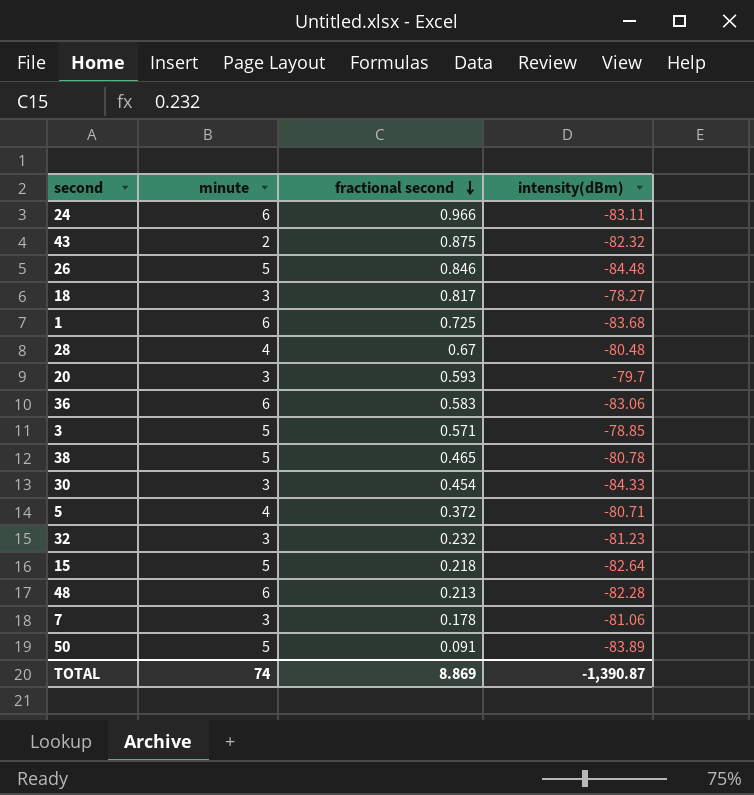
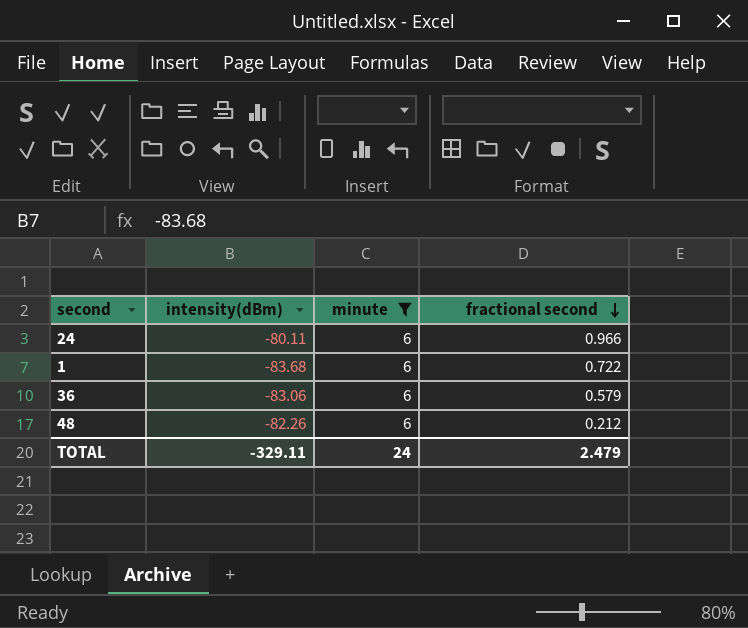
filter: none -> minute = 6
column intensity(dBm) | position: 4 -> 2
24 | intensity(dBm): -83.11 -> -80.11
1 | fractional second: 0.725 -> 0.722
36 | fractional second: 0.583 -> 0.579
48 | intensity(dBm): -82.28 -> -82.26
48 | fractional second: 0.213 -> 0.212
TOTAL | intensity(dBm): -1,390.87 -> -329.11
TOTAL | minute: 74 -> 24
TOTAL | fractional second: 8.869 -> 2.479

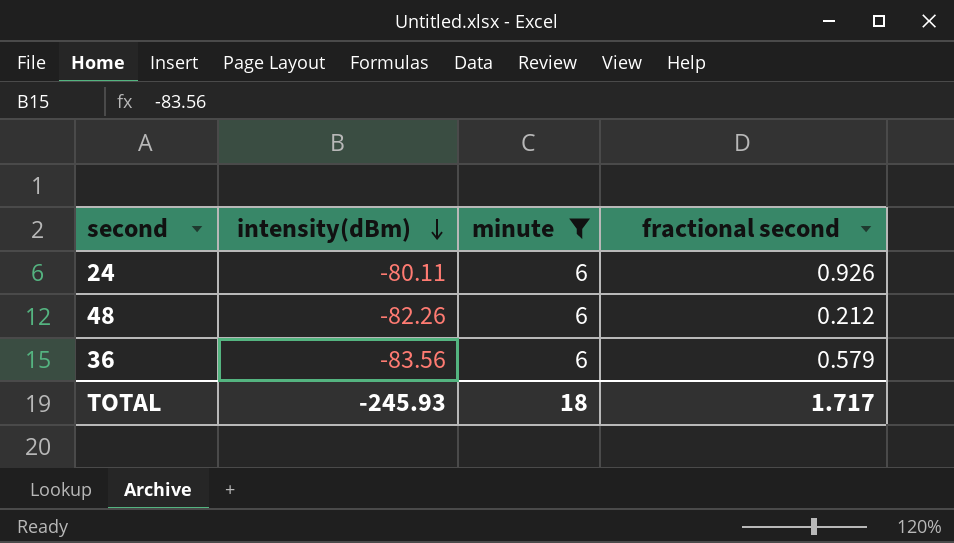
row order: fractional second descending -> intensity(dBm) descending
row 1: -83.68 | 6 | 0.722 -> none
24 | fractional second: 0.966 -> 0.926
36 | intensity(dBm): -83.06 -> -83.56
TOTAL | intensity(dBm): -329.11 -> -245.93
TOTAL | minute: 24 -> 18
TOTAL | fractional second: 2.479 -> 1.717

